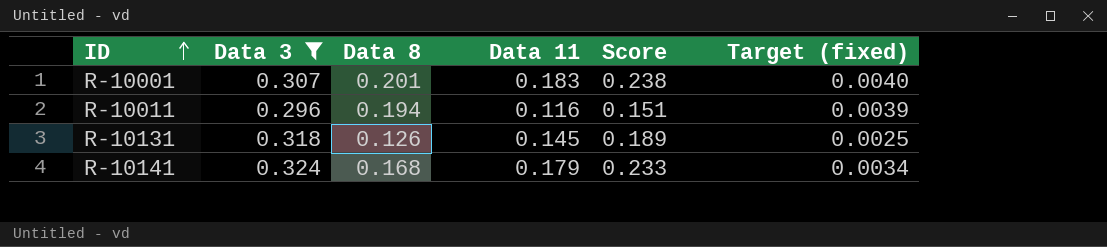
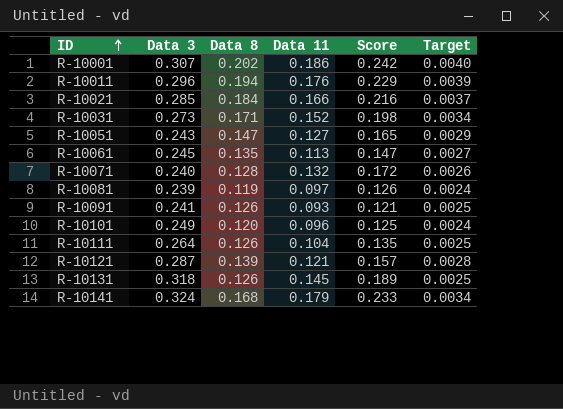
filter: Data 3 >= 0.296 -> none
column name: Target (fixed) -> Target
R-10001 | Data 8: 0.201 -> 0.202
R-10001 | Data 11: 0.183 -> 0.186
R-10001 | Score: 0.238 -> 0.242
R-10011 | Data 11: 0.116 -> 0.176
R-10011 | Score: 0.151 -> 0.229

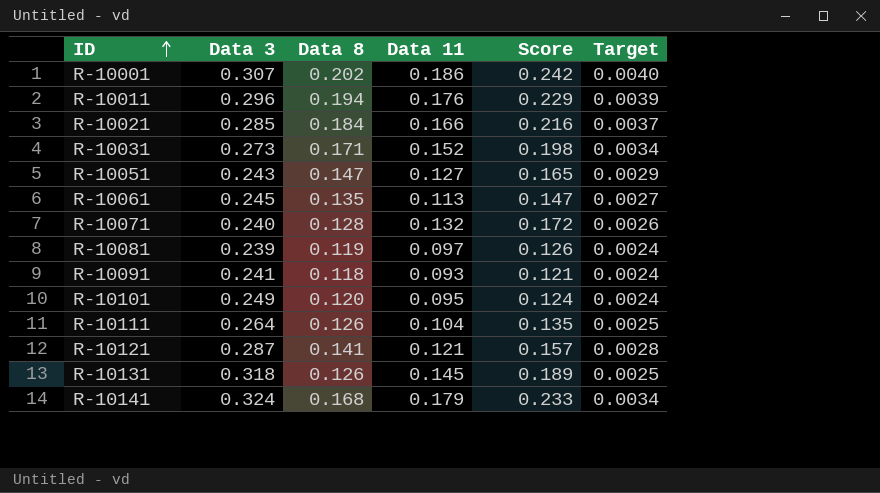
R-10091 | Data 8: 0.126 -> 0.118
R-10091 | Target: 0.0025 -> 0.0024
R-10101 | Data 11: 0.096 -> 0.095
R-10101 | Score: 0.125 -> 0.124
R-10121 | Data 8: 0.139 -> 0.141

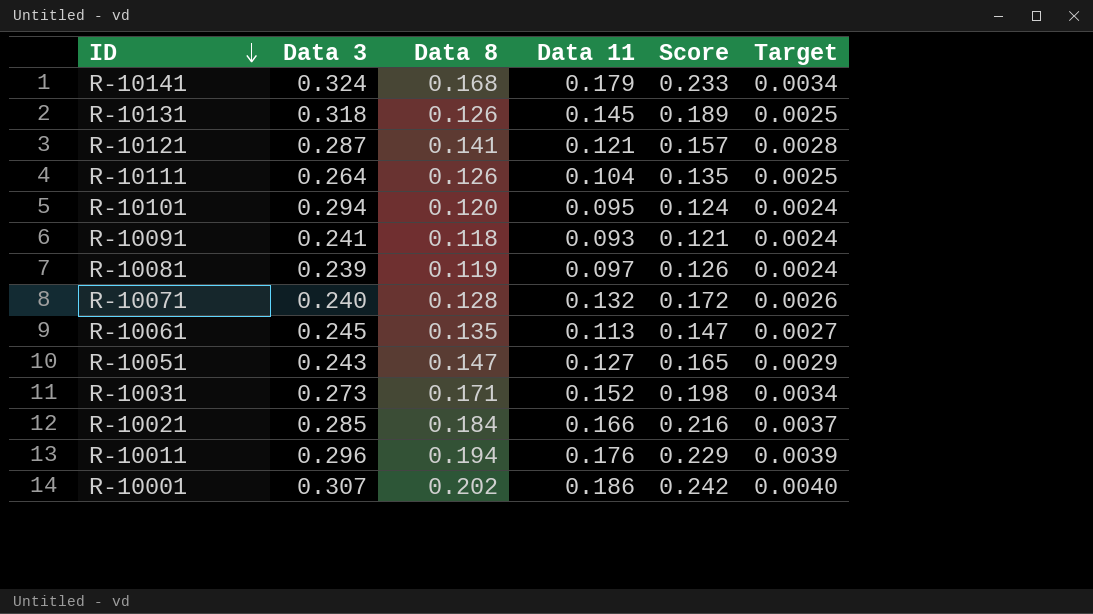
row order: ID ascending -> ID descending
R-10101 | Data 3: 0.249 -> 0.294

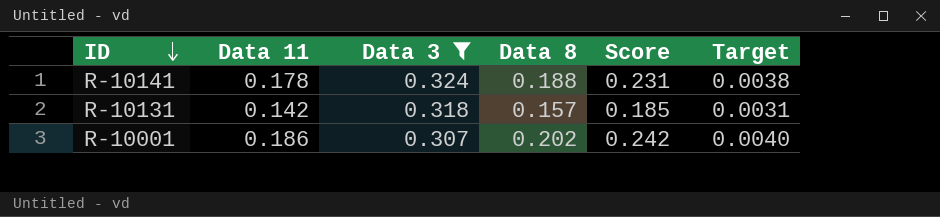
filter: none -> Data 3 >= 0.307
column Data 11 | position: 4 -> 2
R-10141 | Data 11: 0.179 -> 0.178
R-10141 | Data 8: 0.168 -> 0.188
R-10141 | Score: 0.233 -> 0.231
R-10141 | Target: 0.0034 -> 0.0038
R-10131 | Data 11: 0.145 -> 0.142
R-10131 | Data 8: 0.126 -> 0.157
R-10131 | Score: 0.189 -> 0.185
R-10131 | Target: 0.0025 -> 0.0031

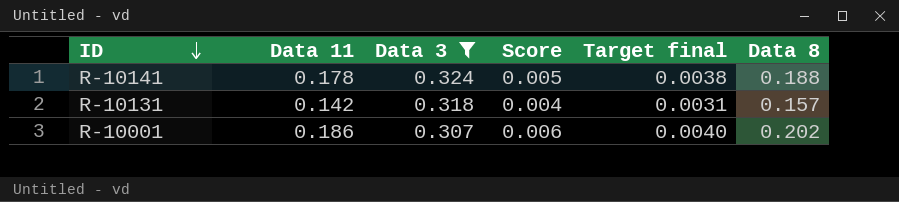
column Score | formula: [Data 11] * 1.3 -> [Data 11] * 0.03
column name: Target -> Target final
column Data 8 | position: 4 -> 6

